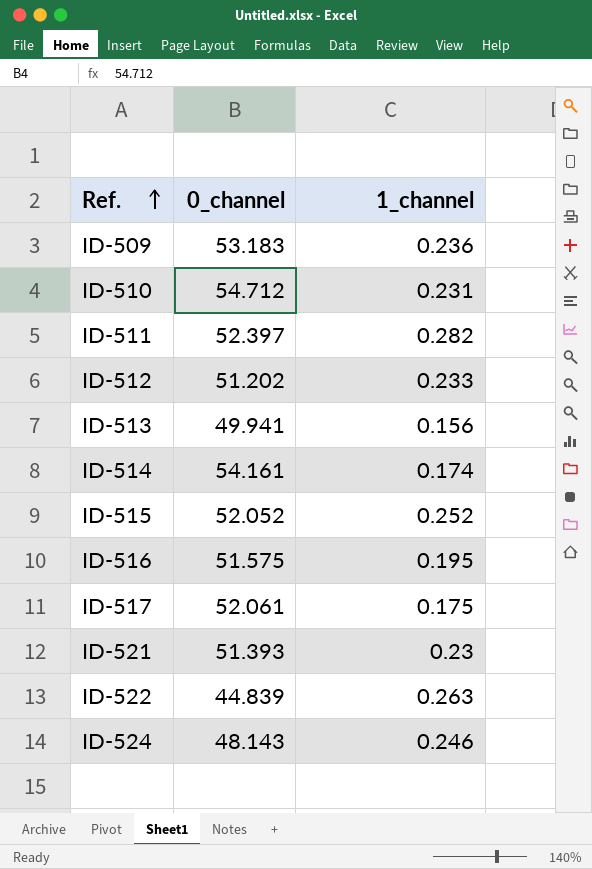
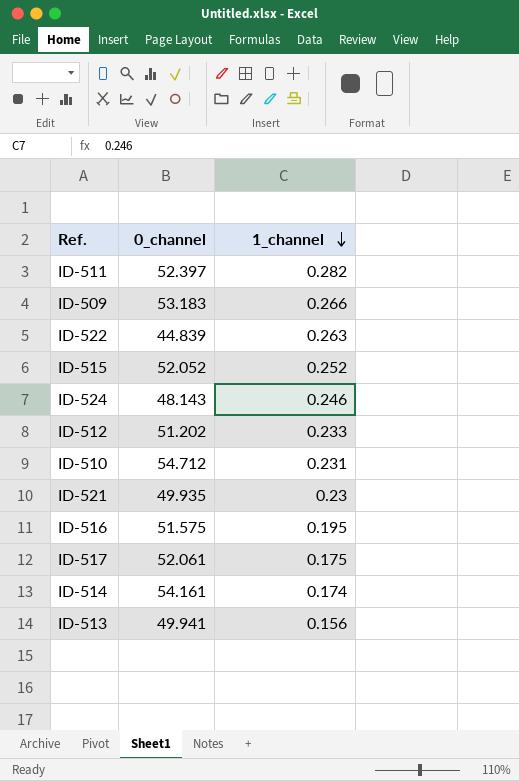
row order: Ref. ascending -> 1_channel descending
ID-509 | 1_channel: 0.236 -> 0.266
ID-521 | 0_channel: 51.393 -> 49.935

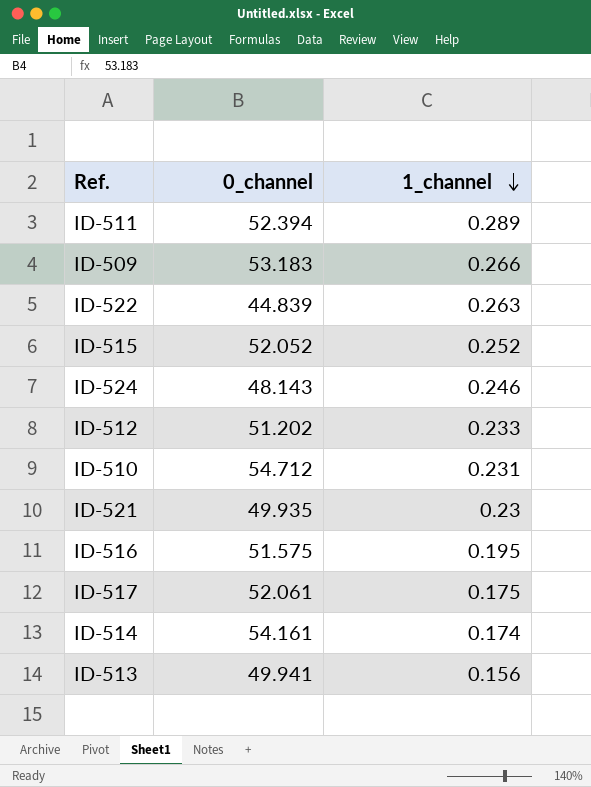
ID-511 | 0_channel: 52.397 -> 52.394
ID-511 | 1_channel: 0.282 -> 0.289

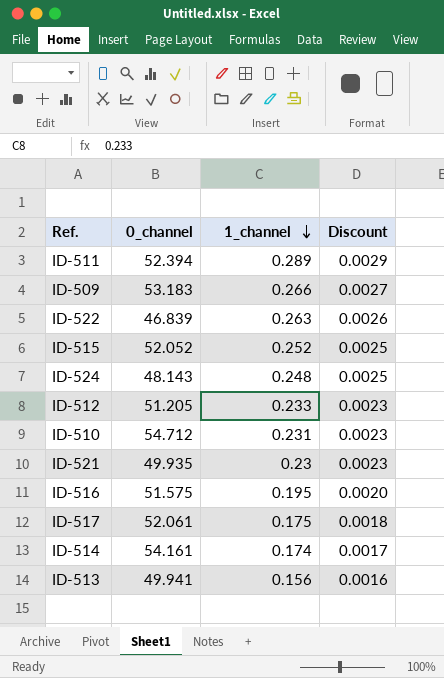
column Discount | formula: none -> [1_channel] * 0.01
ID-522 | 0_channel: 44.839 -> 46.839
ID-524 | 1_channel: 0.246 -> 0.248
ID-512 | 0_channel: 51.202 -> 51.205

